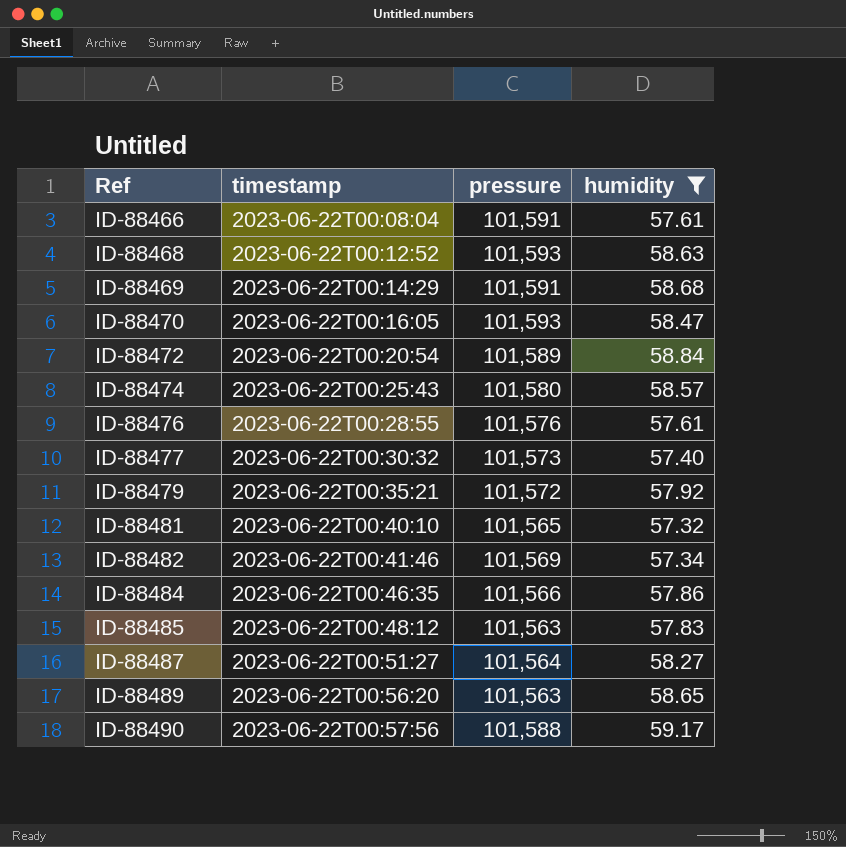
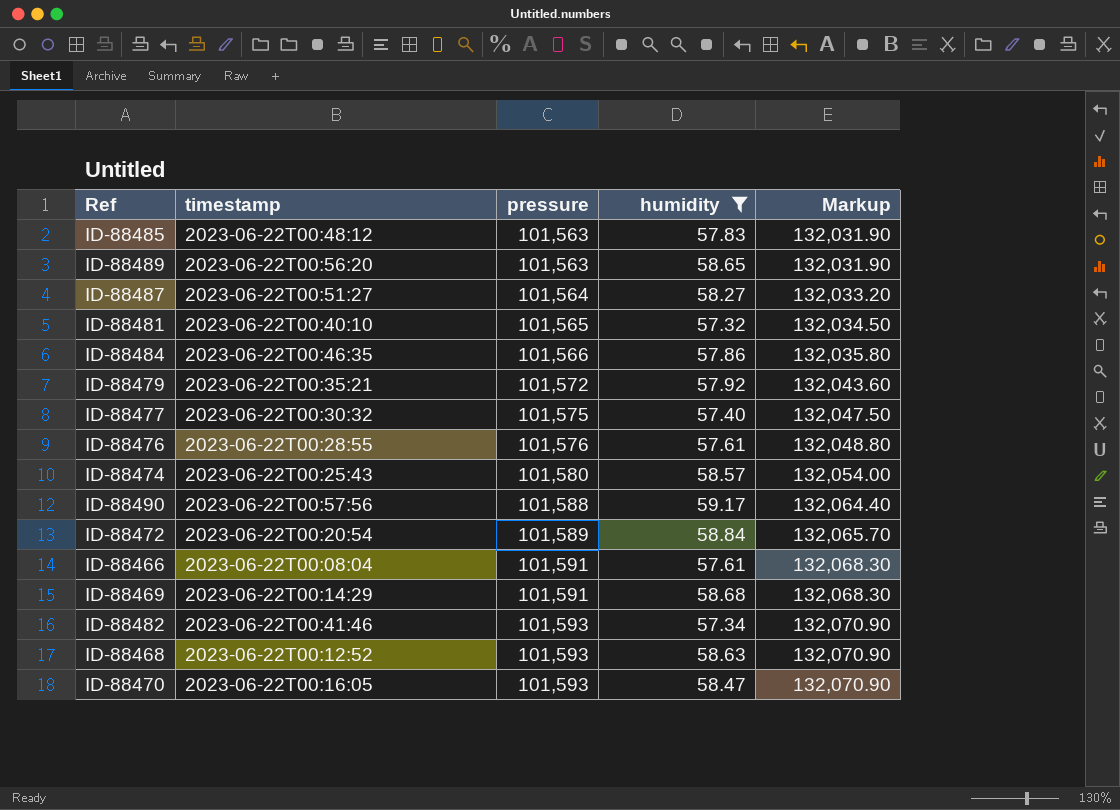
row order: Ref ascending -> pressure ascending
column Markup | formula: none -> [pressure] * 1.3
ID-88477 | pressure: 101,573 -> 101,575
ID-88482 | pressure: 101,569 -> 101,593

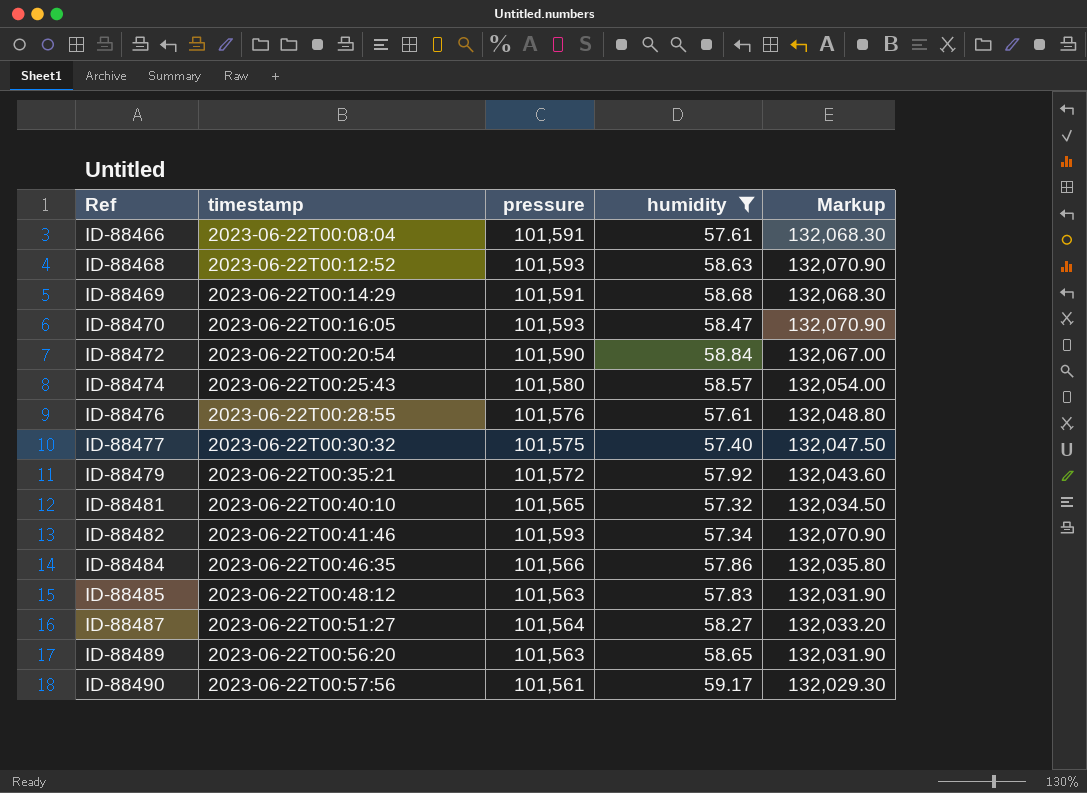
row order: pressure ascending -> Ref ascending
ID-88472 | pressure: 101,589 -> 101,590
ID-88472 | Markup: 132,065.70 -> 132,067.00
ID-88490 | pressure: 101,588 -> 101,561
ID-88490 | Markup: 132,064.40 -> 132,029.30

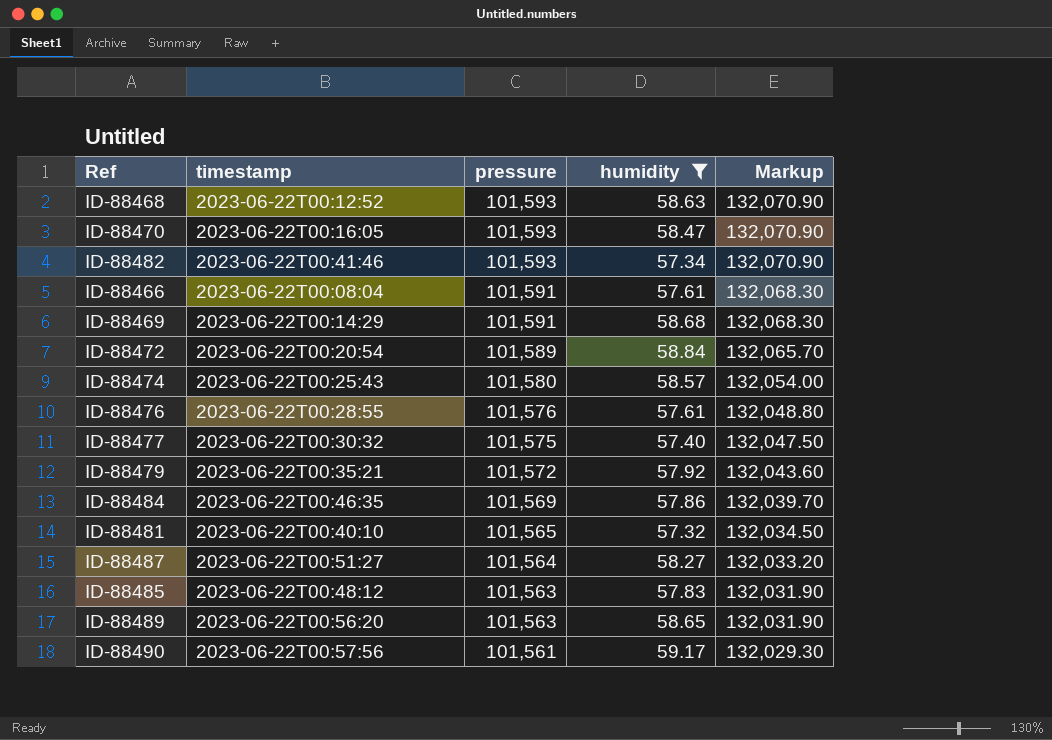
row order: Ref ascending -> pressure descending
ID-88472 | pressure: 101,590 -> 101,589
ID-88472 | Markup: 132,067.00 -> 132,065.70
ID-88484 | pressure: 101,566 -> 101,569
ID-88484 | Markup: 132,035.80 -> 132,039.70

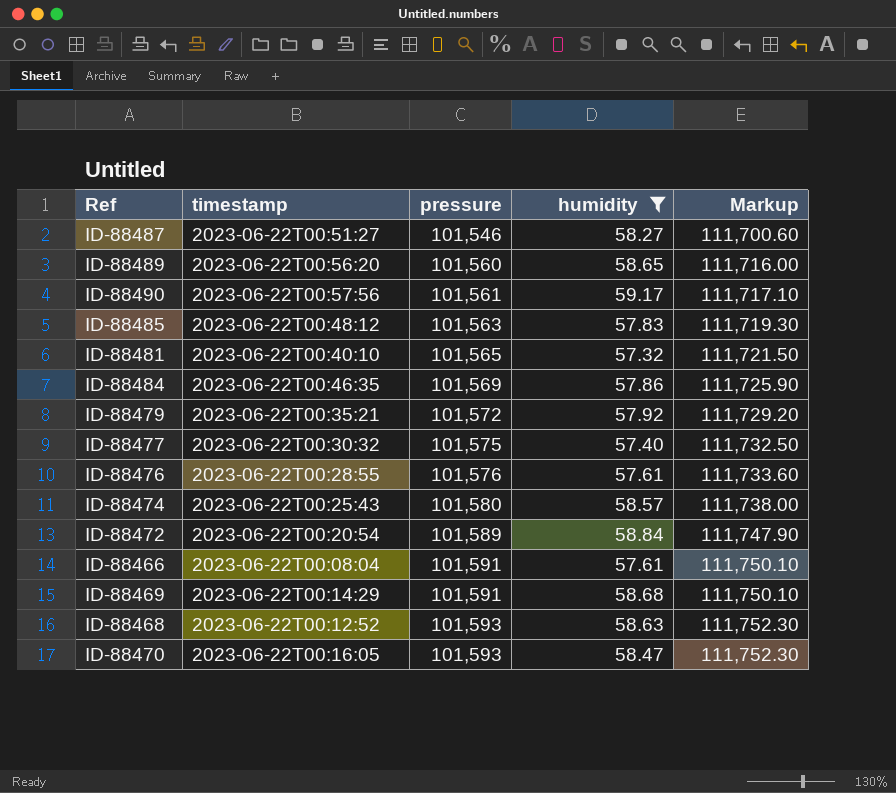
row order: pressure descending -> pressure ascending
column Markup | formula: [pressure] * 1.3 -> [pressure] * 1.1
row ID-88482: 2023-06-22T00:41:46 | 101,593 | 57.34 | 132,070.90 -> none
ID-88487 | pressure: 101,564 -> 101,546
ID-88489 | pressure: 101,563 -> 101,560

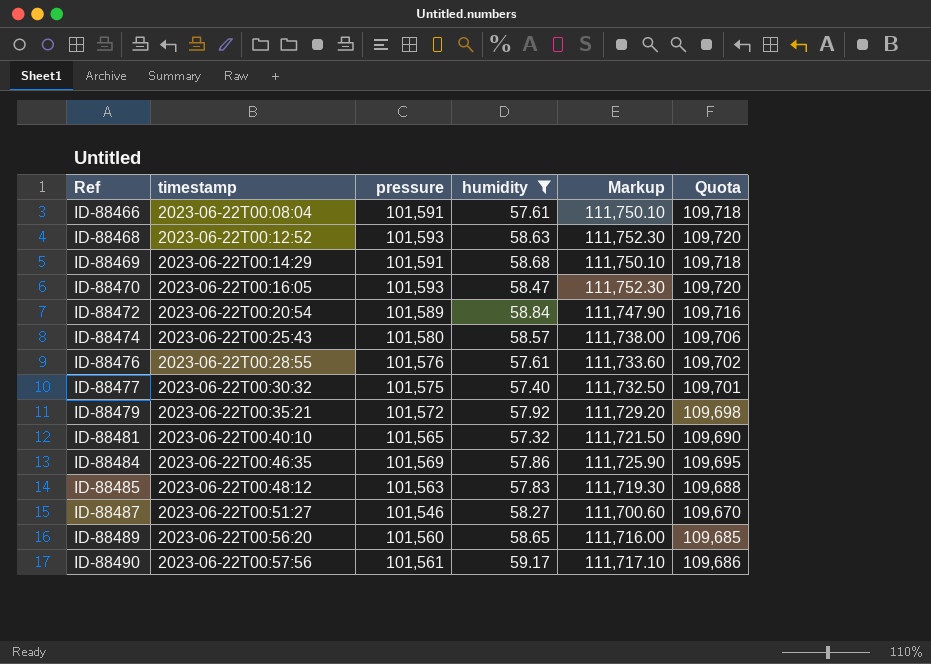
row order: pressure ascending -> Ref ascending
column Quota | formula: none -> [pressure] * 1.08

